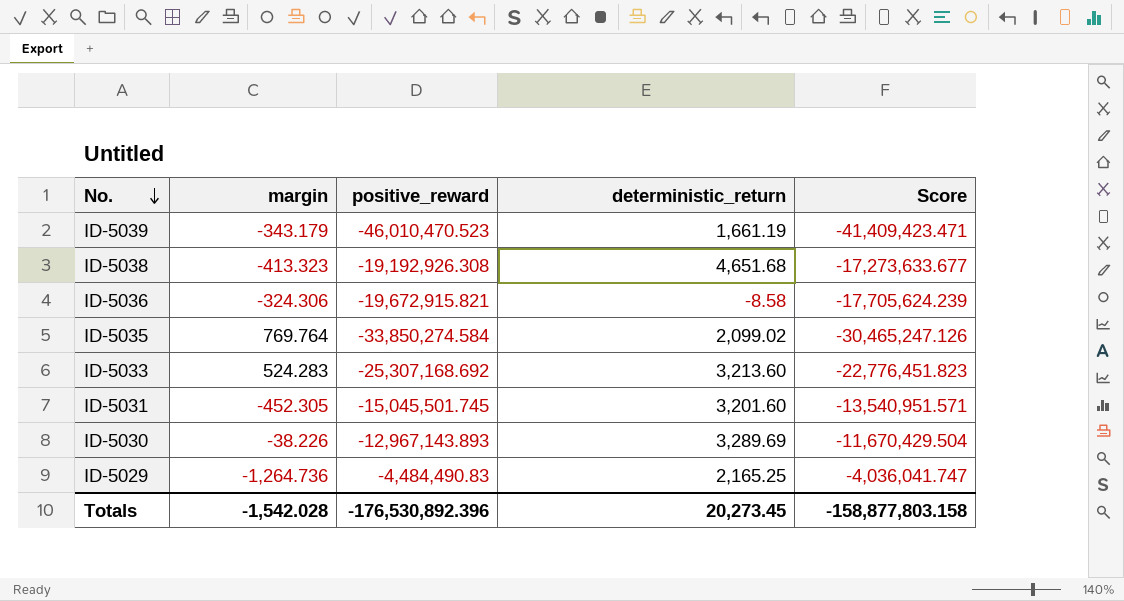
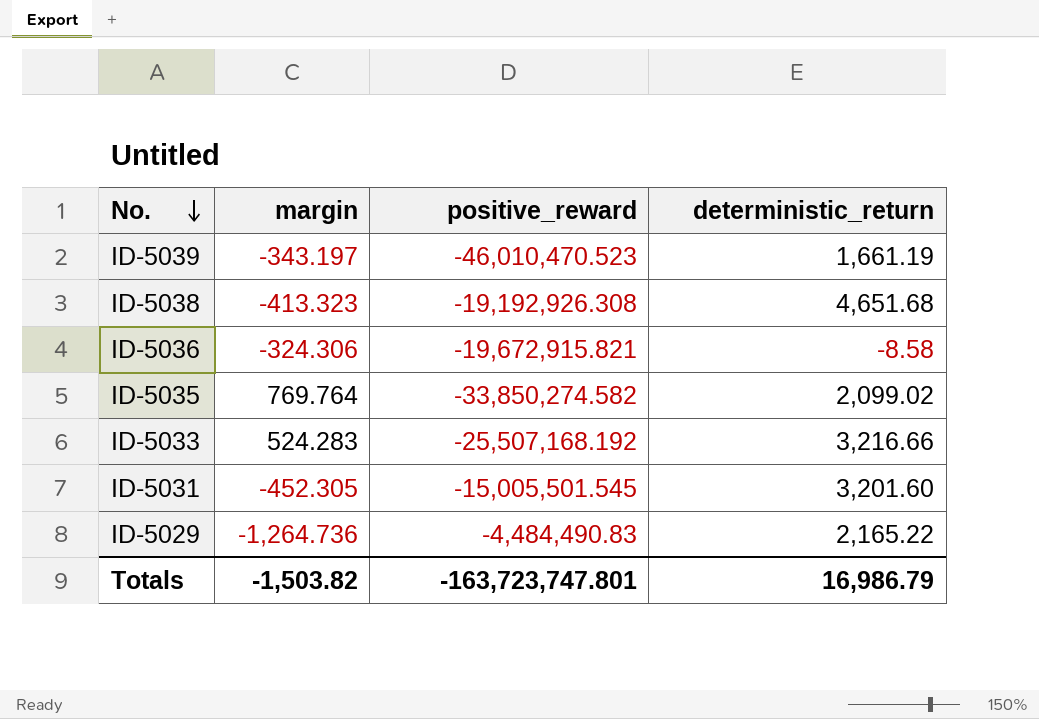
column Score | formula: [positive_reward] * 0.9 -> none
row ID-5030: -38.226 | -12,967,143.893 | 3,289.69 | -11,670,429.504 -> none
ID-5039 | margin: -343.179 -> -343.197
ID-5035 | positive_reward: -33,850,274.584 -> -33,850,274.582
ID-5033 | positive_reward: -25,307,168.692 -> -25,507,168.192
ID-5033 | deterministic_return: 3,213.60 -> 3,216.66
ID-5031 | positive_reward: -15,045,501.745 -> -15,005,501.545
ID-5029 | deterministic_return: 2,165.25 -> 2,165.22
Totals | margin: -1,542.028 -> -1,503.82
Totals | positive_reward: -176,530,892.396 -> -163,723,747.801
Totals | deterministic_return: 20,273.45 -> 16,986.79

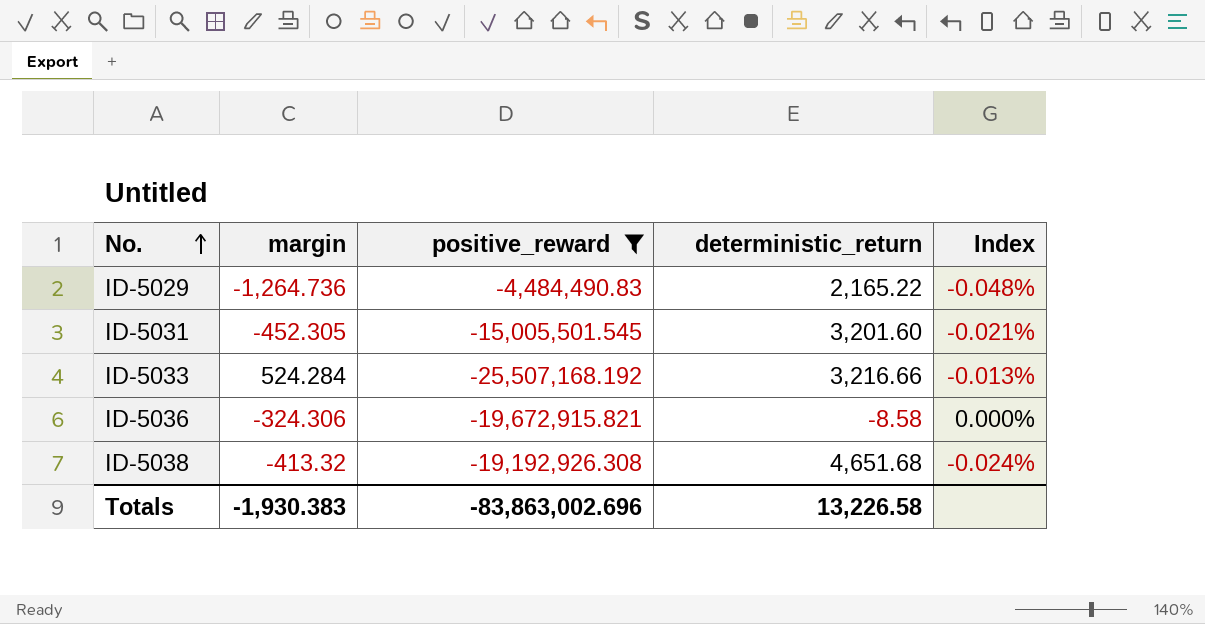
filter: none -> positive_reward >= -25,507,168.192
row order: No. descending -> No. ascending
column Index | formula: none -> [deterministic_return] / [positive_reward]
ID-5033 | margin: 524.283 -> 524.284
ID-5038 | margin: -413.323 -> -413.32
Totals | margin: -1,503.82 -> -1,930.383
Totals | positive_reward: -163,723,747.801 -> -83,863,002.696
Totals | deterministic_return: 16,986.79 -> 13,226.58

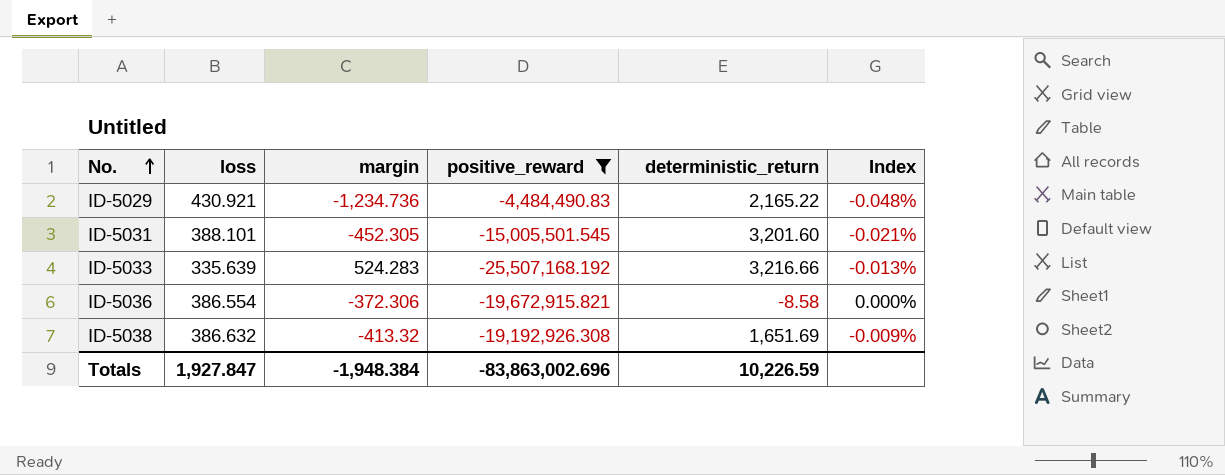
column loss | position: none -> 2
ID-5029 | margin: -1,264.736 -> -1,234.736
ID-5033 | margin: 524.284 -> 524.283
ID-5036 | margin: -324.306 -> -372.306
ID-5038 | deterministic_return: 4,651.68 -> 1,651.69
ID-5038 | Index: -0.024% -> -0.009%
Totals | margin: -1,930.383 -> -1,948.384
Totals | deterministic_return: 13,226.58 -> 10,226.59

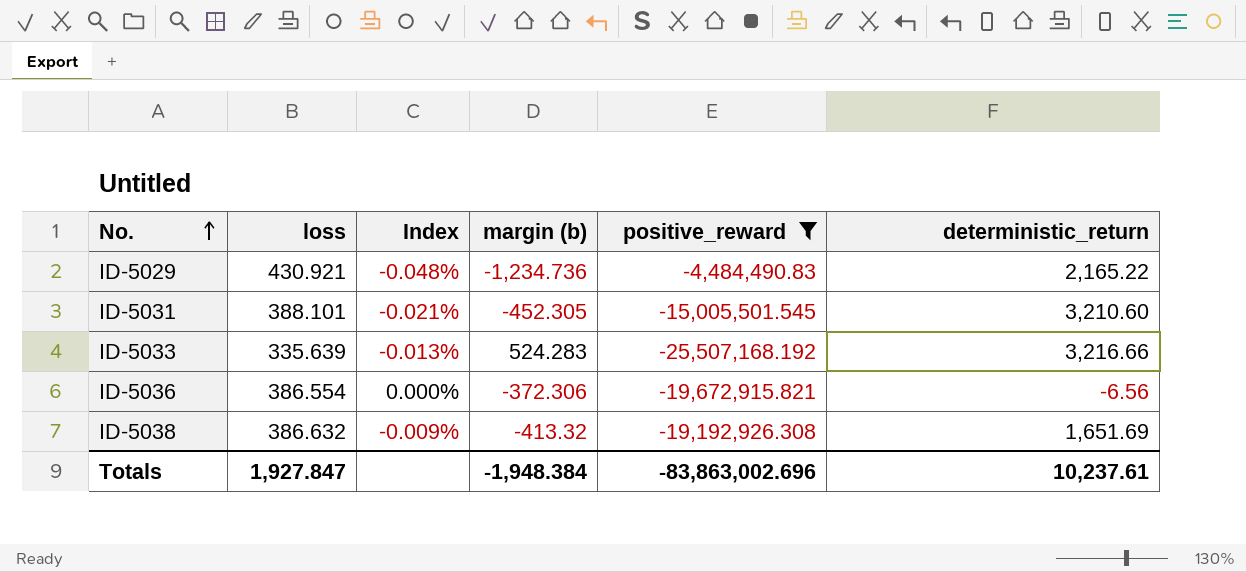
column Index | position: 6 -> 3
column name: margin -> margin (b)
ID-5031 | deterministic_return: 3,201.60 -> 3,210.60
ID-5036 | deterministic_return: -8.58 -> -6.56
Totals | deterministic_return: 10,226.59 -> 10,237.61

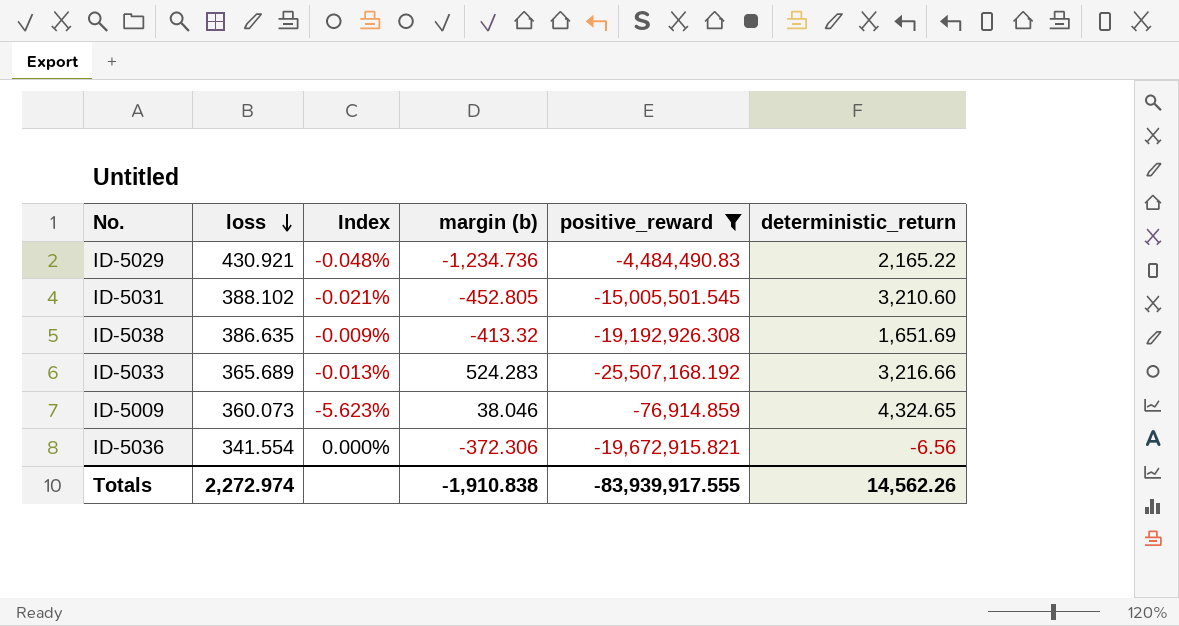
row order: No. ascending -> loss descending
ID-5031 | loss: 388.101 -> 388.102
ID-5031 | margin (b): -452.305 -> -452.805
ID-5038 | loss: 386.632 -> 386.635
ID-5033 | loss: 335.639 -> 365.689
row ID-5009: none -> 360.073 | -5.623% | 38.046 | -76,914.859 | 4,324.65
ID-5036 | loss: 386.554 -> 341.554
Totals | loss: 1,927.847 -> 2,272.974
Totals | margin (b): -1,948.384 -> -1,910.838
Totals | positive_reward: -83,863,002.696 -> -83,939,917.555
Totals | deterministic_return: 10,237.61 -> 14,562.26

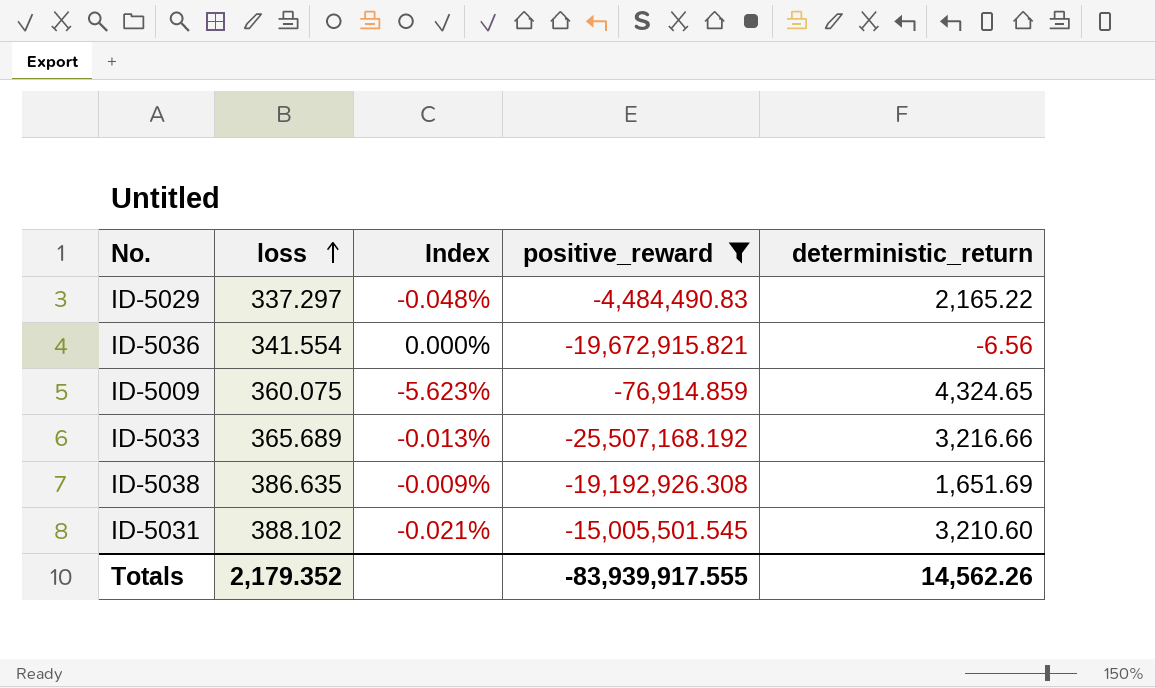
row order: loss descending -> loss ascending
column margin (b) | position: 4 -> none
ID-5029 | loss: 430.921 -> 337.297
ID-5009 | loss: 360.073 -> 360.075
Totals | loss: 2,272.974 -> 2,179.352

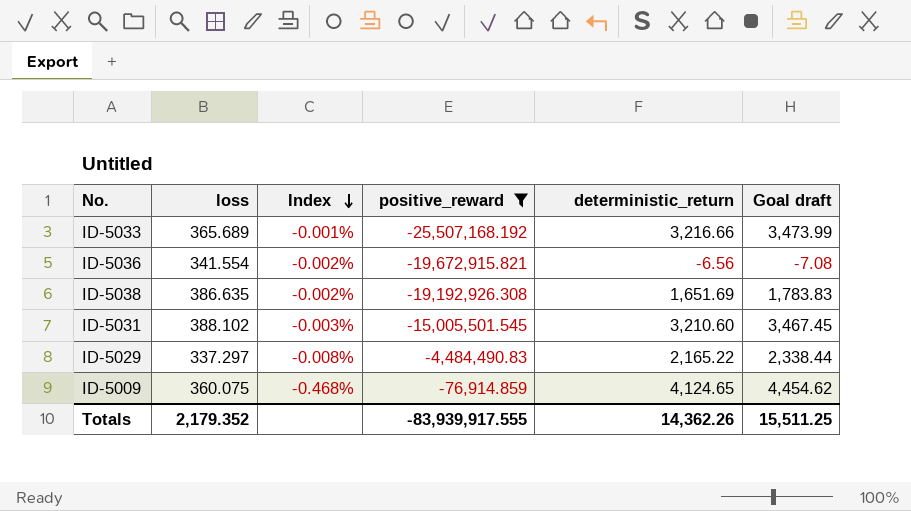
row order: loss ascending -> Index descending
column Index | formula: [deterministic_return] / [positive_reward] -> [loss] / [positive_reward]
column Goal draft | formula: none -> [deterministic_return] * 1.08
ID-5009 | deterministic_return: 4,324.65 -> 4,124.65
Totals | deterministic_return: 14,562.26 -> 14,362.26

